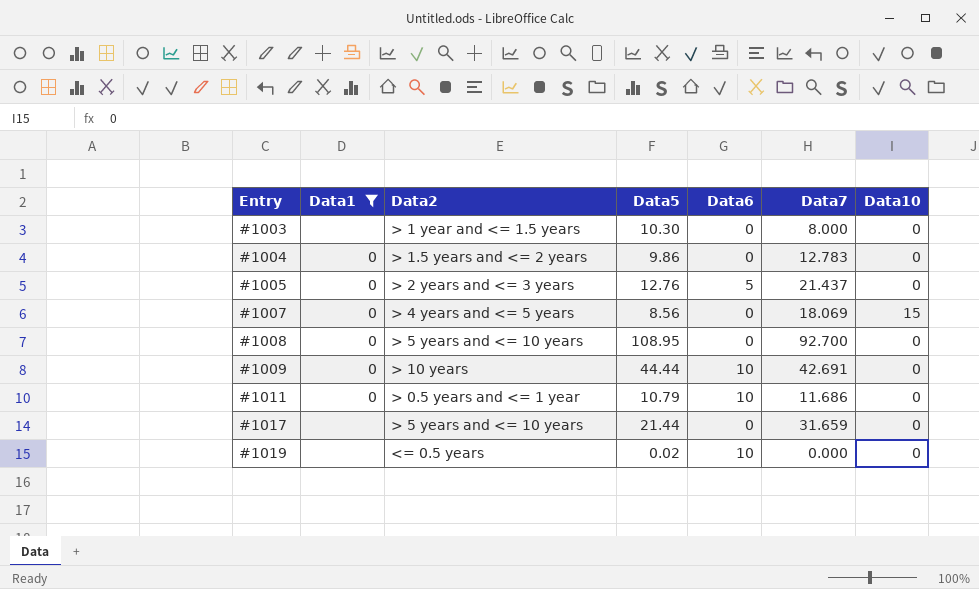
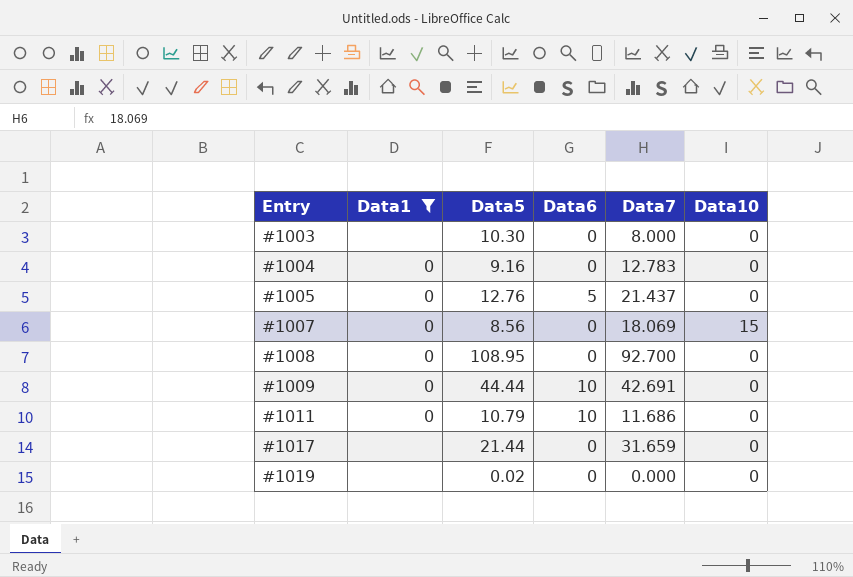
column Data2 | position: 3 -> none
#1004 | Data5: 9.86 -> 9.16
#1019 | Data6: 10 -> 0

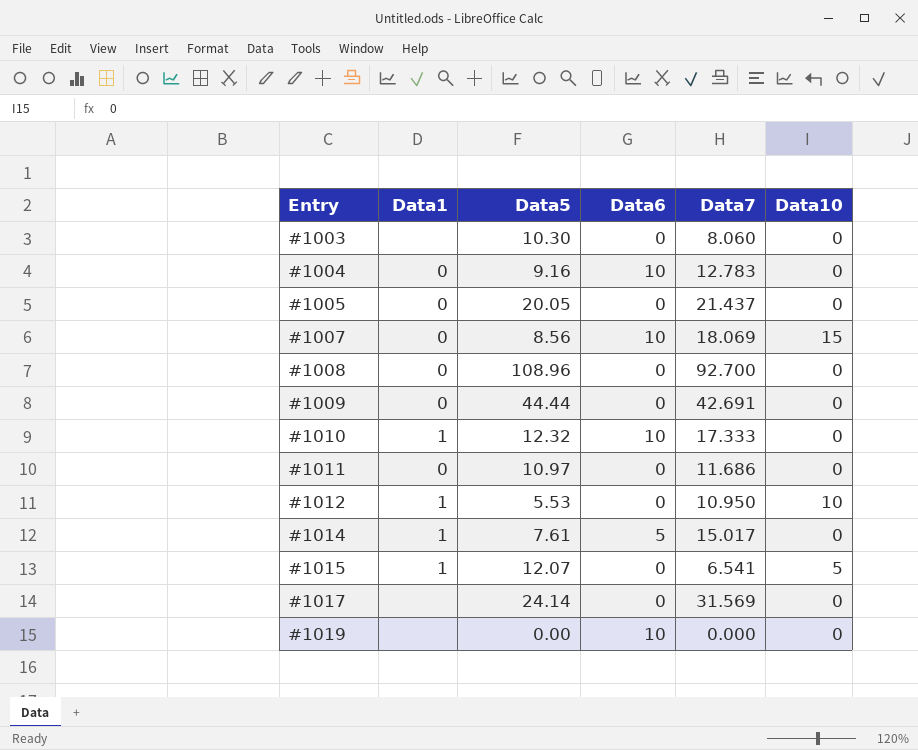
filter: Data1 != 1 -> none
#1003 | Data7: 8.000 -> 8.060
#1004 | Data6: 0 -> 10
#1005 | Data5: 12.76 -> 20.05
#1005 | Data6: 5 -> 0
#1007 | Data6: 0 -> 10
#1008 | Data5: 108.95 -> 108.96
#1009 | Data6: 10 -> 0
#1011 | Data5: 10.79 -> 10.97
#1011 | Data6: 10 -> 0
#1017 | Data5: 21.44 -> 24.14
#1017 | Data7: 31.659 -> 31.569
#1019 | Data5: 0.02 -> 0.00
#1019 | Data6: 0 -> 10

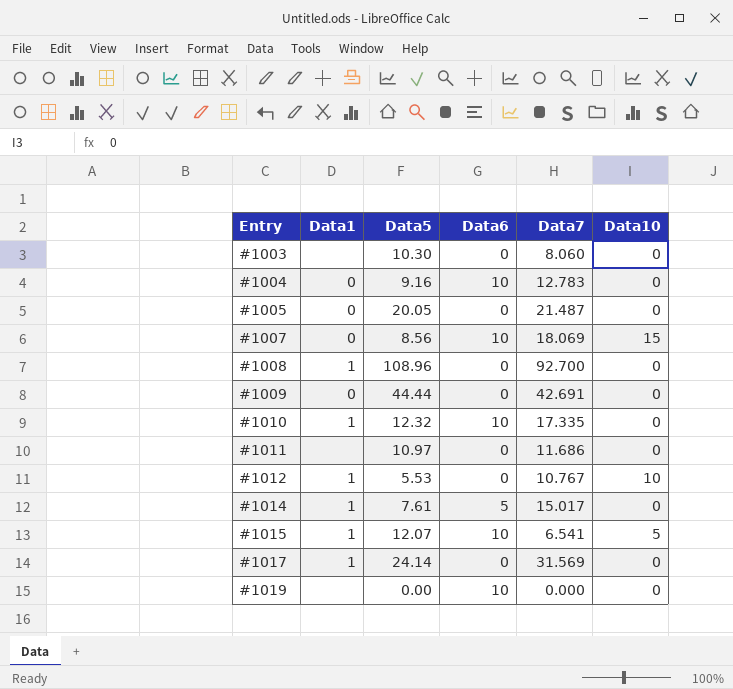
#1005 | Data7: 21.437 -> 21.487
#1008 | Data1: 0 -> 1
#1010 | Data7: 17.333 -> 17.335
#1011 | Data1: 0 -> none
#1012 | Data7: 10.950 -> 10.767
#1015 | Data6: 0 -> 10
#1017 | Data1: none -> 1

